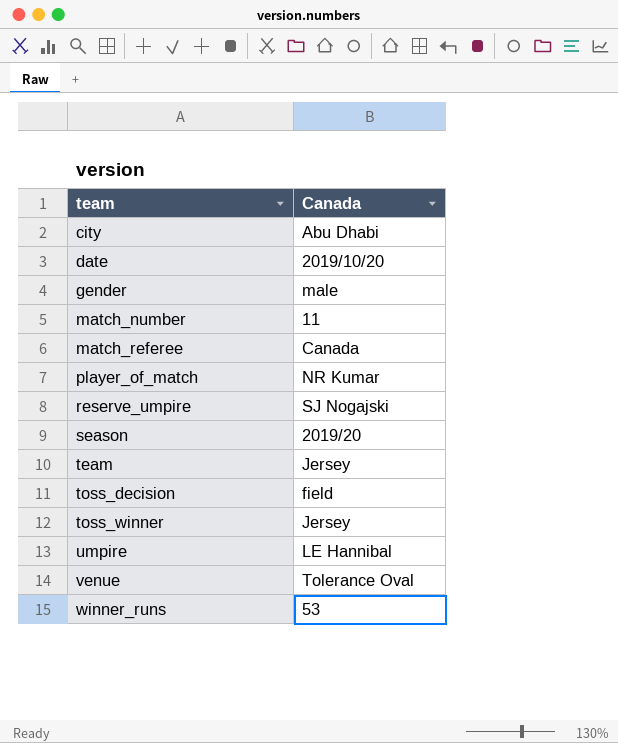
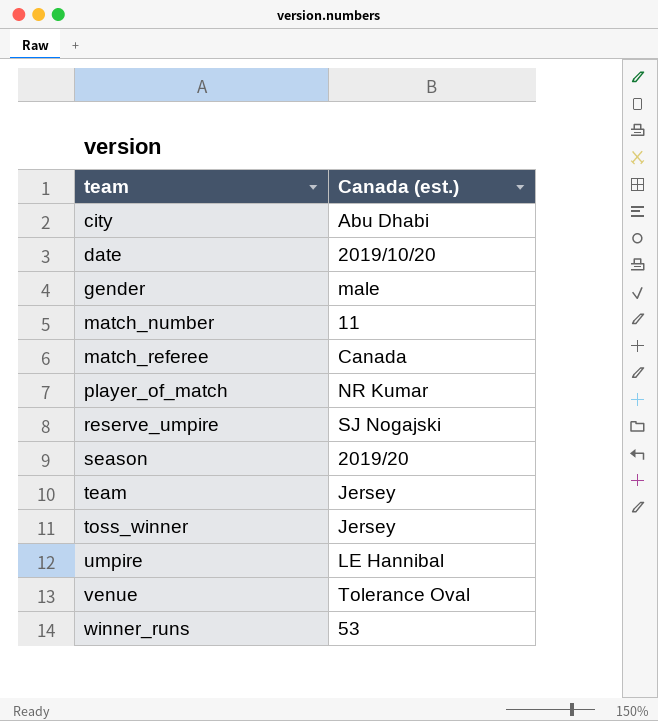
column name: Canada -> Canada (est.)
row toss_decision: field -> none

